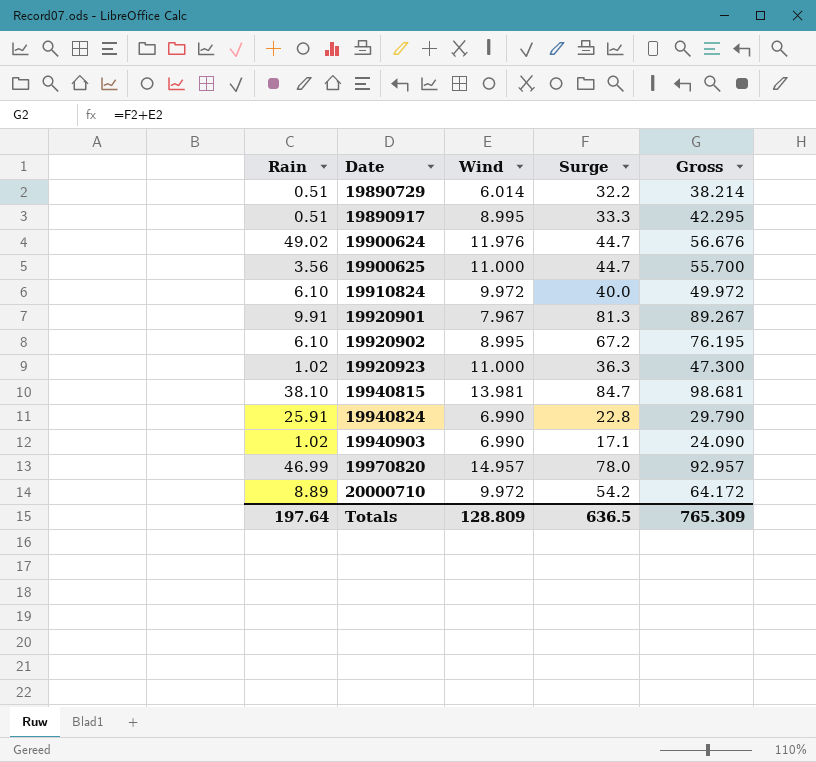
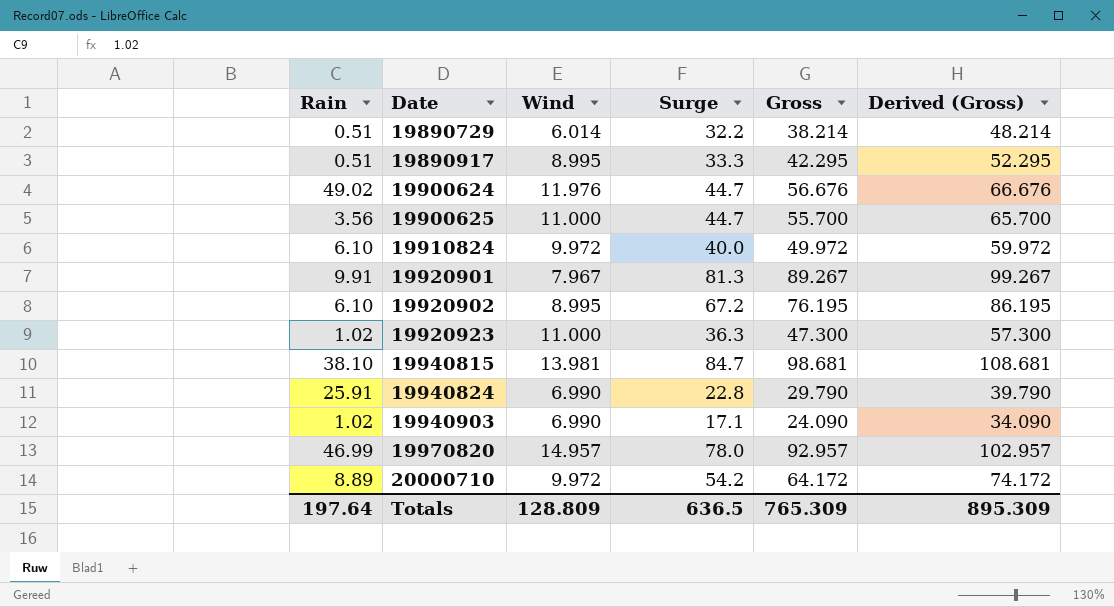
column Derived (Gross) | formula: none -> [Gross] + 10

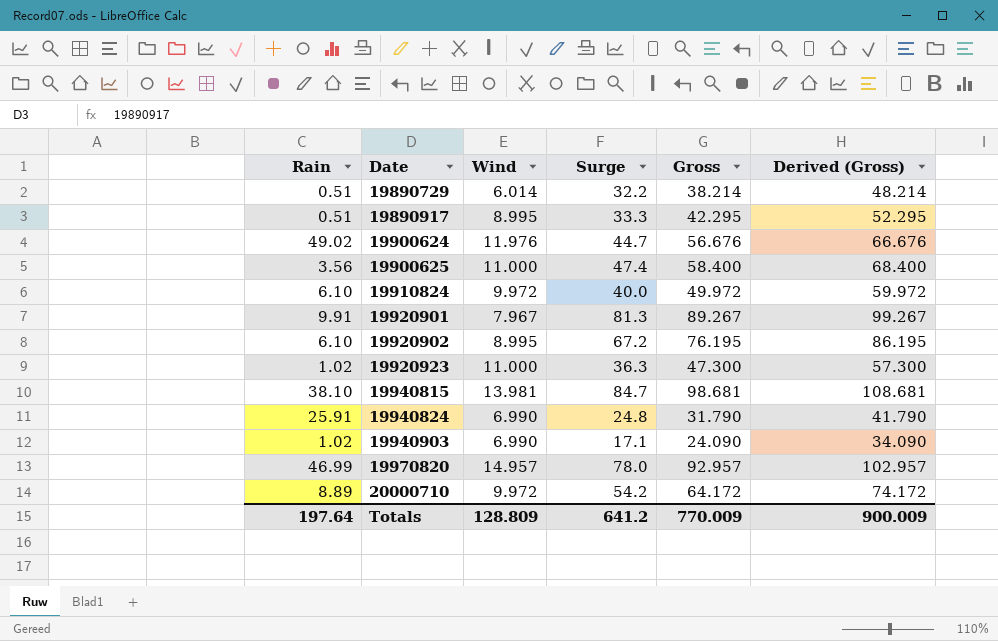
19900625 | Surge: 44.7 -> 47.4
19900625 | Gross: 55.700 -> 58.400
19900625 | Derived (Gross): 65.700 -> 68.400
19940824 | Surge: 22.8 -> 24.8
19940824 | Gross: 29.790 -> 31.790
19940824 | Derived (Gross): 39.790 -> 41.790
Totals | Surge: 636.5 -> 641.2
Totals | Gross: 765.309 -> 770.009
Totals | Derived (Gross): 895.309 -> 900.009

